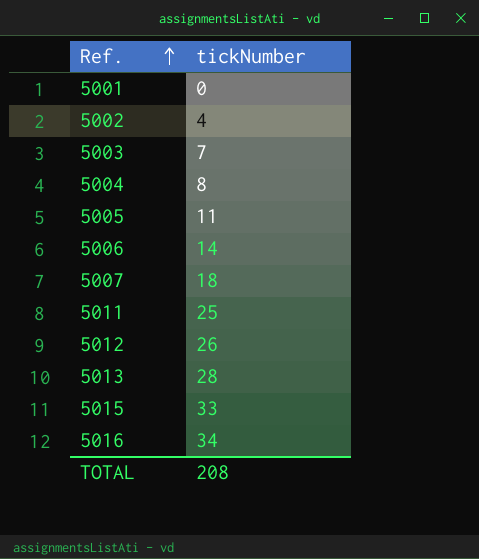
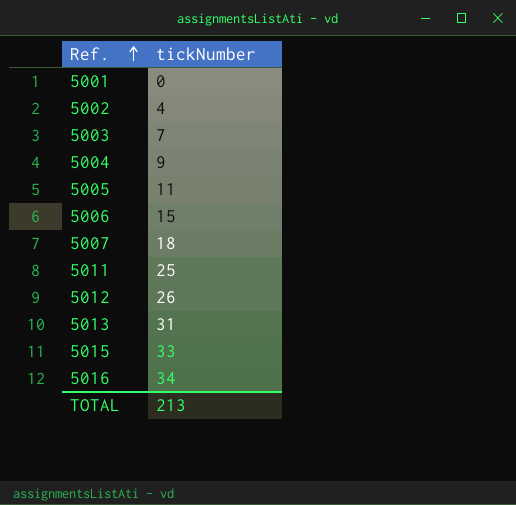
5004 | tickNumber: 8 -> 9
5006 | tickNumber: 14 -> 15
5013 | tickNumber: 28 -> 31
TOTAL | tickNumber: 208 -> 213

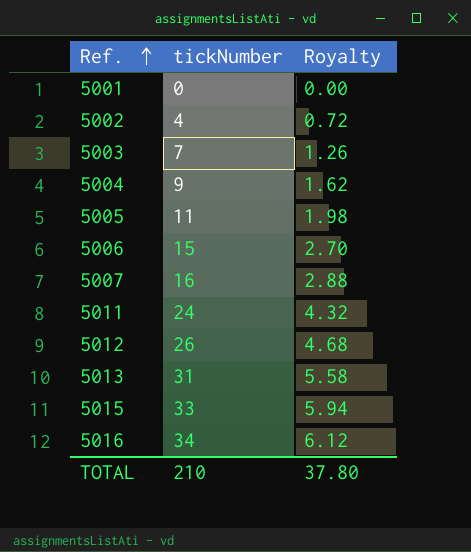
column Royalty | formula: none -> [tickNumber] * 0.18
5007 | tickNumber: 18 -> 16
5011 | tickNumber: 25 -> 24
TOTAL | tickNumber: 213 -> 210

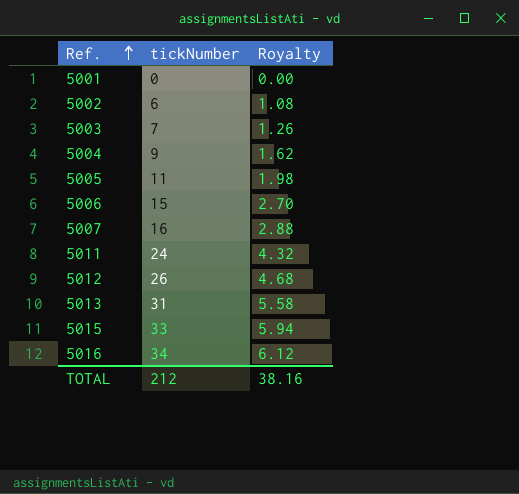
5002 | tickNumber: 4 -> 6
5002 | Royalty: 0.72 -> 1.08
TOTAL | tickNumber: 210 -> 212
TOTAL | Royalty: 37.80 -> 38.16

